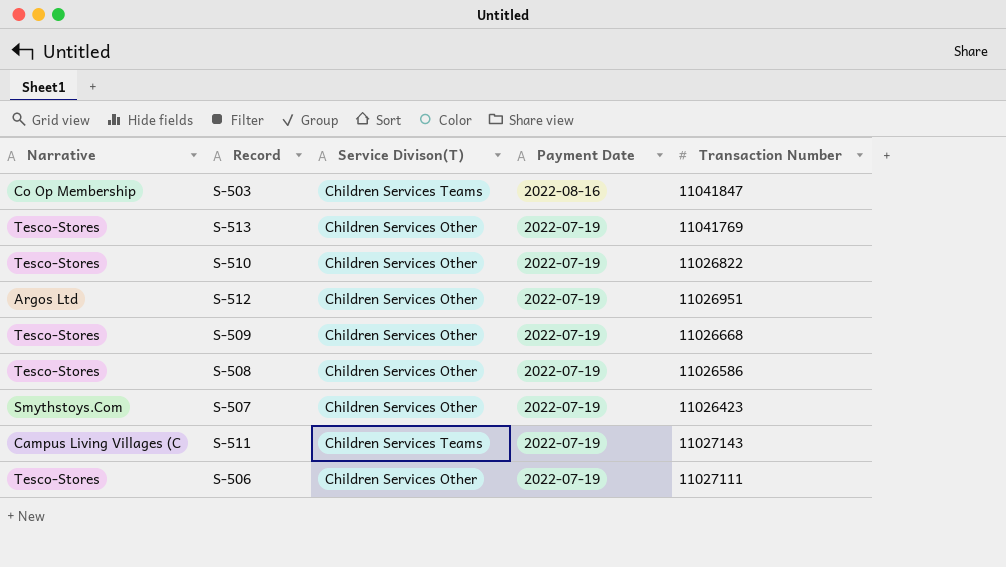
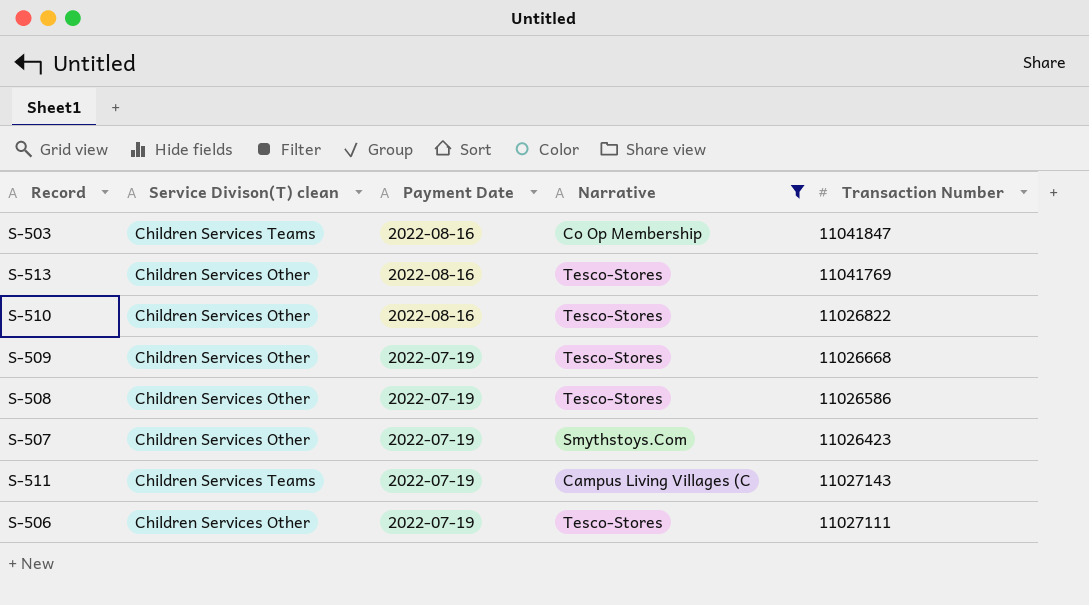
filter: none -> Narrative != Argos Ltd
column name: Service Divison(T) -> Service Divison(T) clean
column Narrative | position: 1 -> 4
S-513 | Payment Date: 2022-07-19 -> 2022-08-16
S-510 | Payment Date: 2022-07-19 -> 2022-08-16

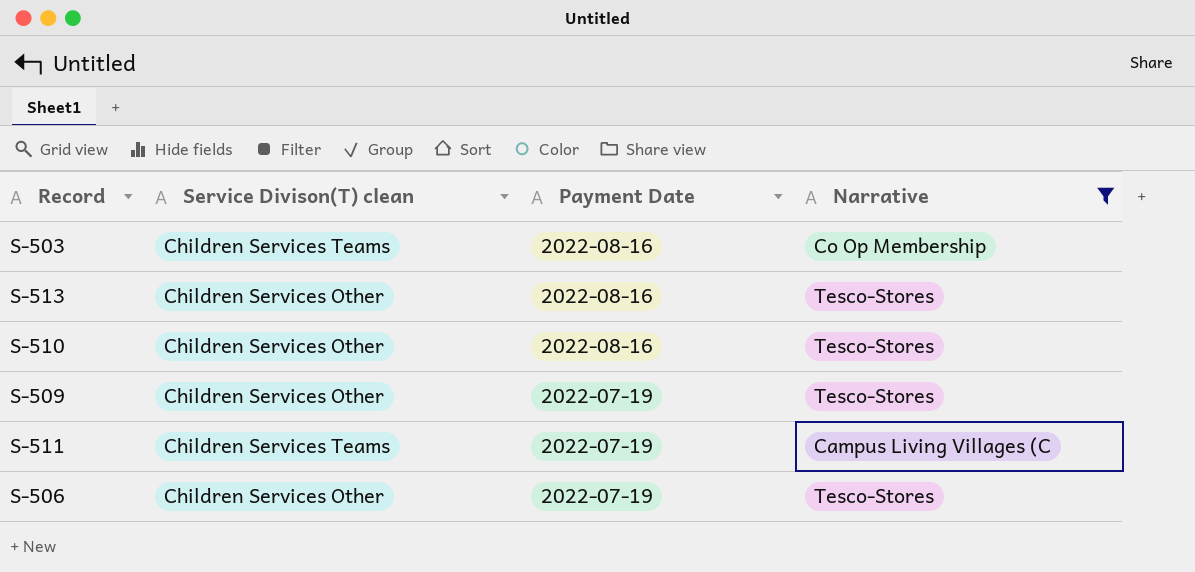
column Transaction Number | position: 5 -> none
row S-508: Children Services Other | 2022-07-19 | Tesco-Stores | 11026586 -> none
row S-507: Children Services Other | 2022-07-19 | Smythstoys.Com | 11026423 -> none

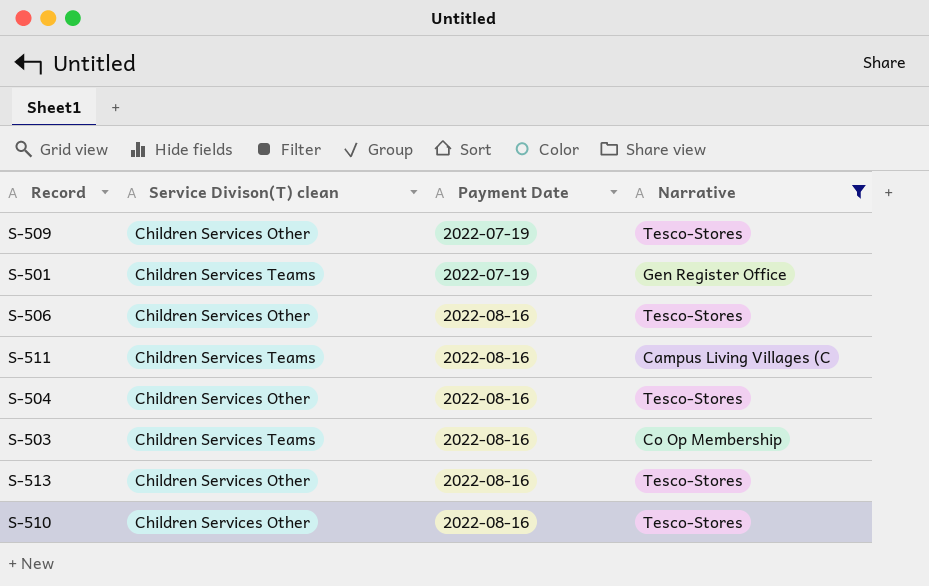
row order: Payment Date descending -> Payment Date ascending
row S-501: none -> Children Services Teams | 2022-07-19 | Gen Register Office
S-506 | Payment Date: 2022-07-19 -> 2022-08-16
S-511 | Payment Date: 2022-07-19 -> 2022-08-16
row S-504: none -> Children Services Other | 2022-08-16 | Tesco-Stores

